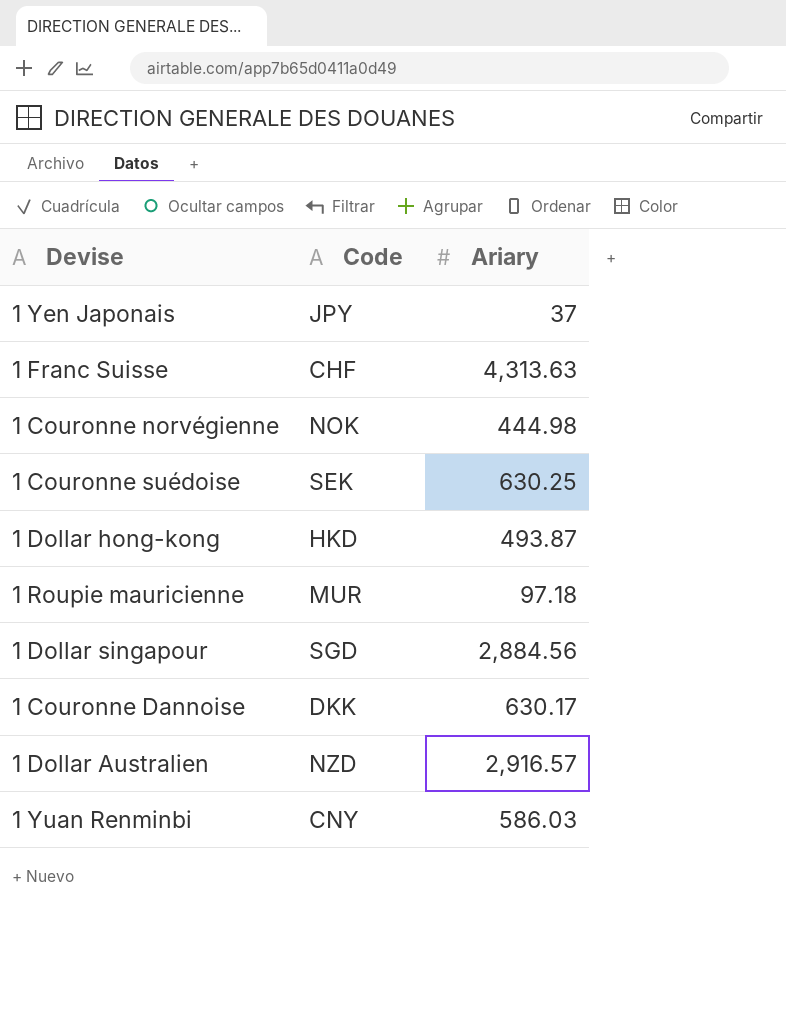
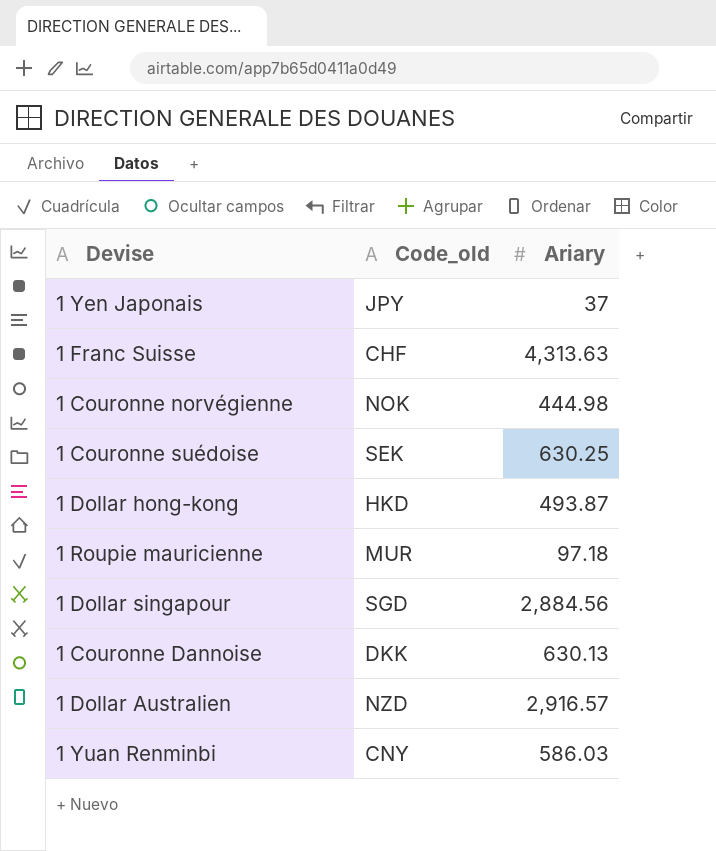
column name: Code -> Code_old
1 Couronne Dannoise | Ariary: 630.17 -> 630.13

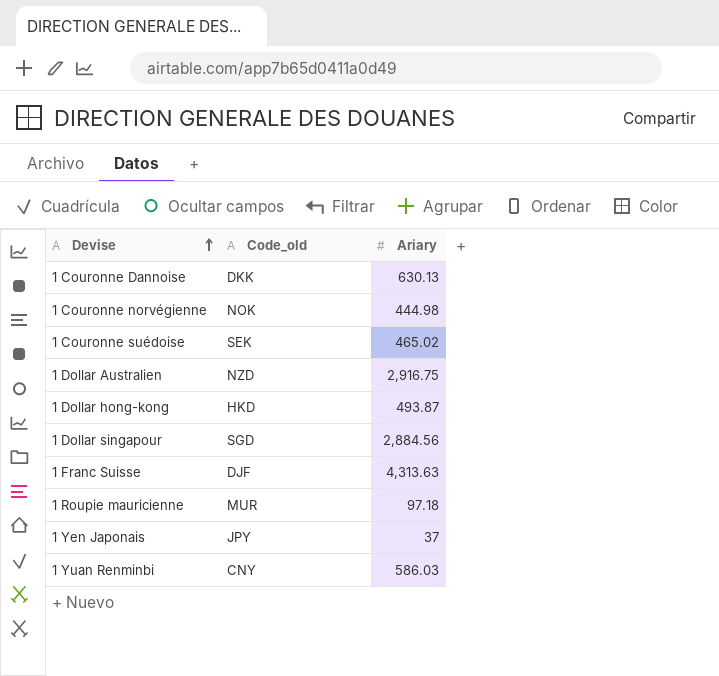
row order: none -> Devise ascending
1 Couronne suédoise | Ariary: 630.25 -> 465.02
1 Dollar Australien | Ariary: 2,916.57 -> 2,916.75
1 Franc Suisse | Code_old: CHF -> DJF

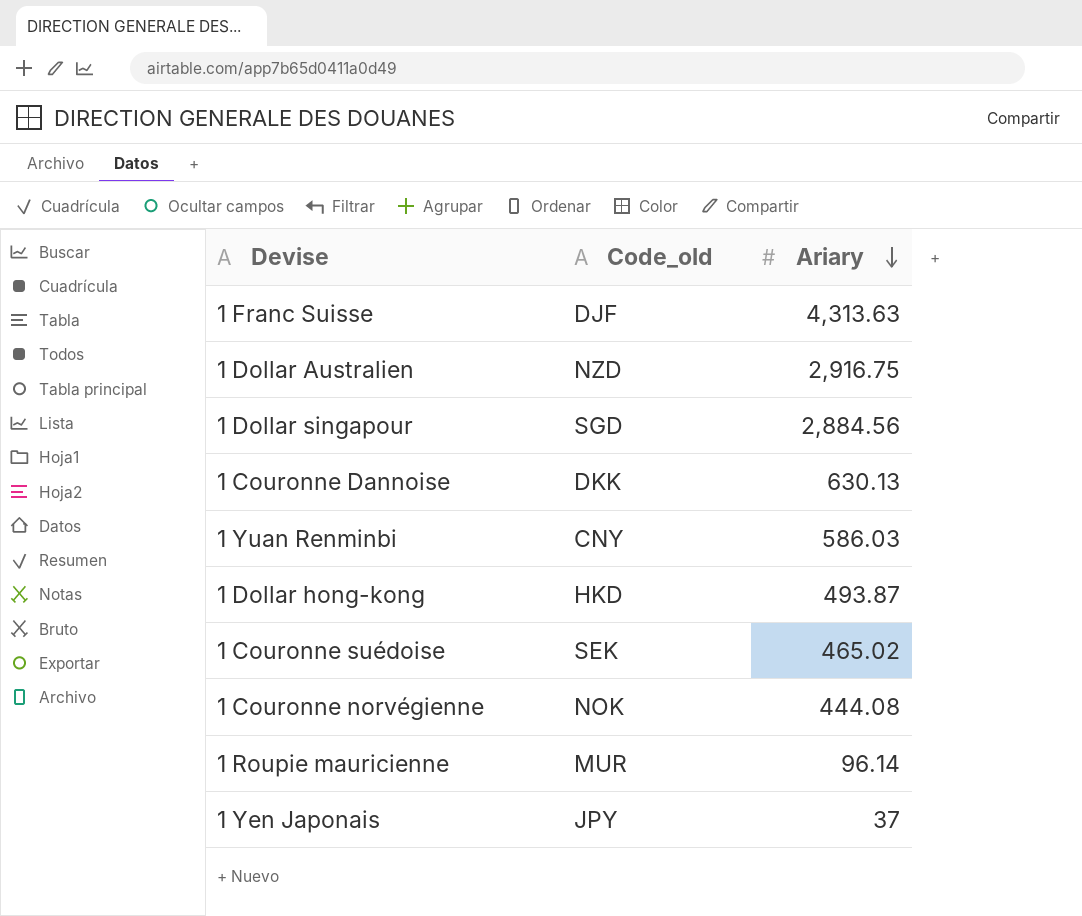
row order: Devise ascending -> Ariary descending
1 Couronne norvégienne | Ariary: 444.98 -> 444.08
1 Roupie mauricienne | Ariary: 97.18 -> 96.14

